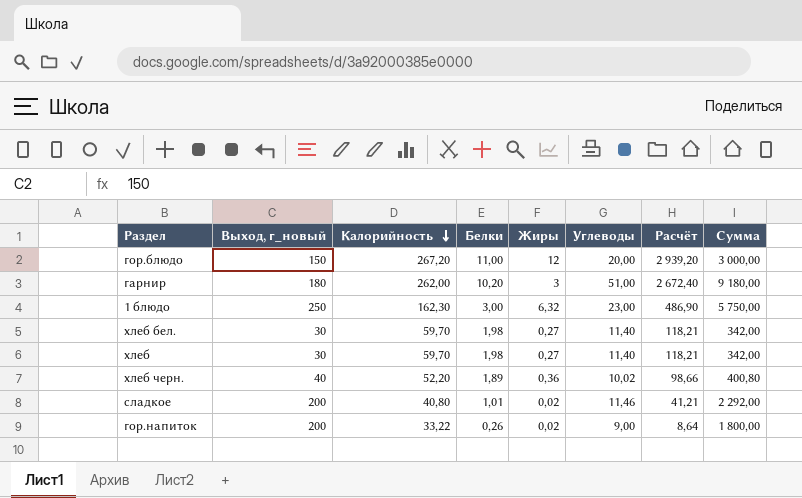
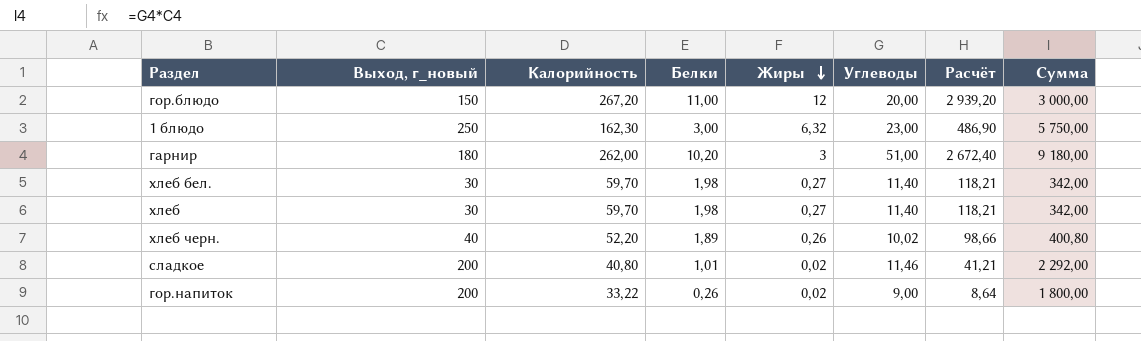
row order: Калорийность descending -> Жиры descending
хлеб черн. | Жиры: 0,36 -> 0,26

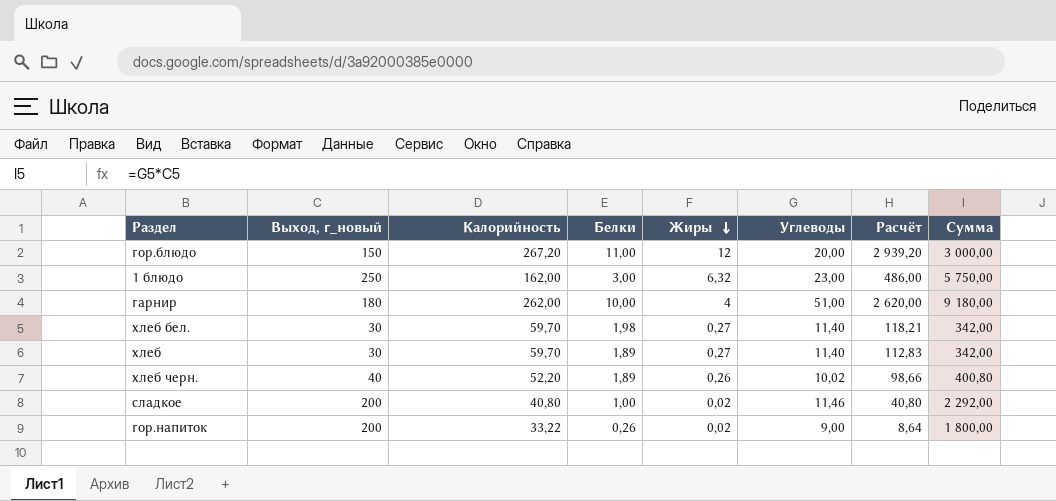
1 блюдо | Калорийность: 162,30 -> 162,00
1 блюдо | Расчёт: 486,90 -> 486,00
гарнир | Белки: 10,20 -> 10,00
гарнир | Жиры: 3 -> 4
гарнир | Расчёт: 2 672,40 -> 2 620,00
хлеб | Белки: 1,98 -> 1,89
хлеб | Расчёт: 118,21 -> 112,83
сладкое | Белки: 1,01 -> 1,00
сладкое | Расчёт: 41,21 -> 40,80

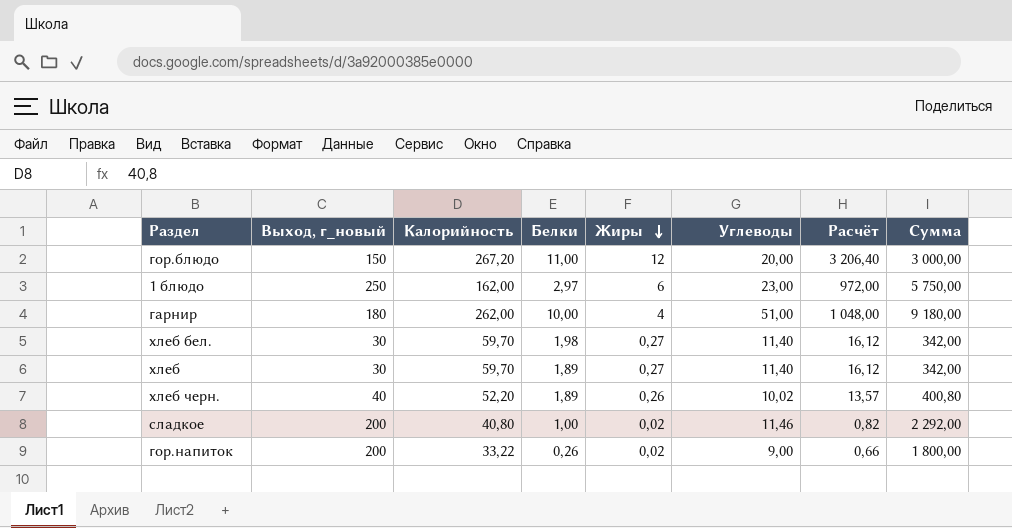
column Расчёт | formula: [Калорийность] * [Белки] -> [Калорийность] * [Жиры]
1 блюдо | Белки: 3,00 -> 2,97
1 блюдо | Жиры: 6,32 -> 6

